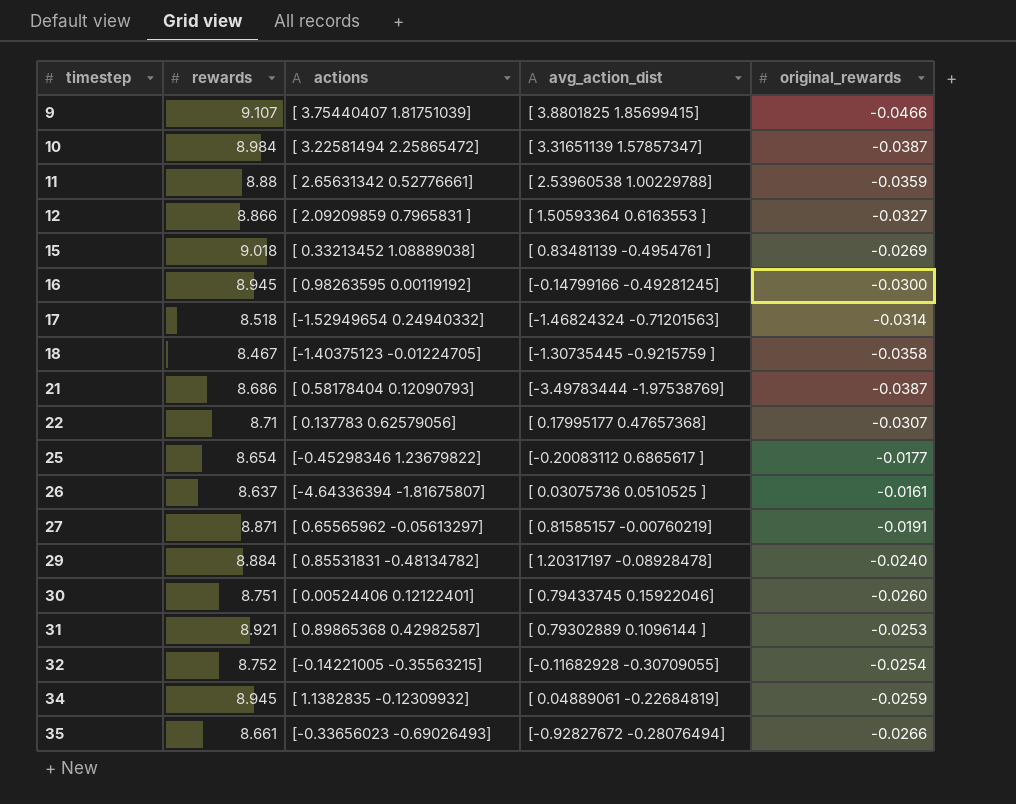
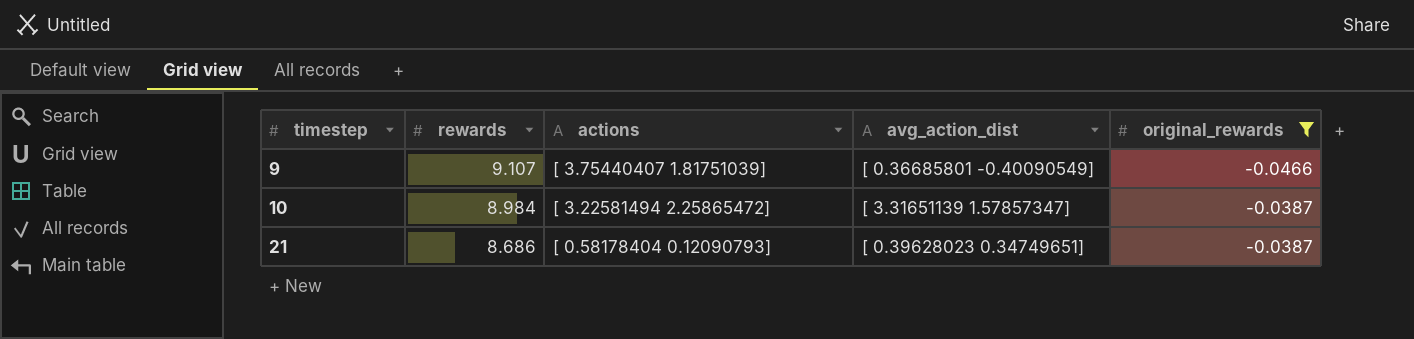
filter: none -> original_rewards <= -0.0387
9 | avg_action_dist: [ 3.8801825 1.85699415] -> [ 0.36685801 -0.40090549]
21 | avg_action_dist: [-3.49783444 -1.97538769] -> [ 0.39628023 0.34749651]

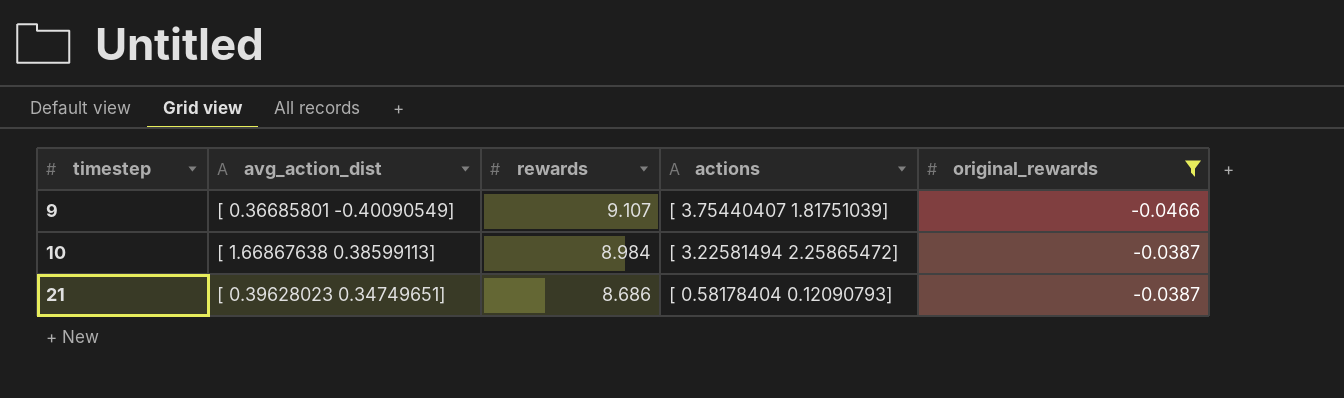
column avg_action_dist | position: 4 -> 2
10 | avg_action_dist: [ 3.31651139 1.57857347] -> [ 1.66867638 0.38599113]

